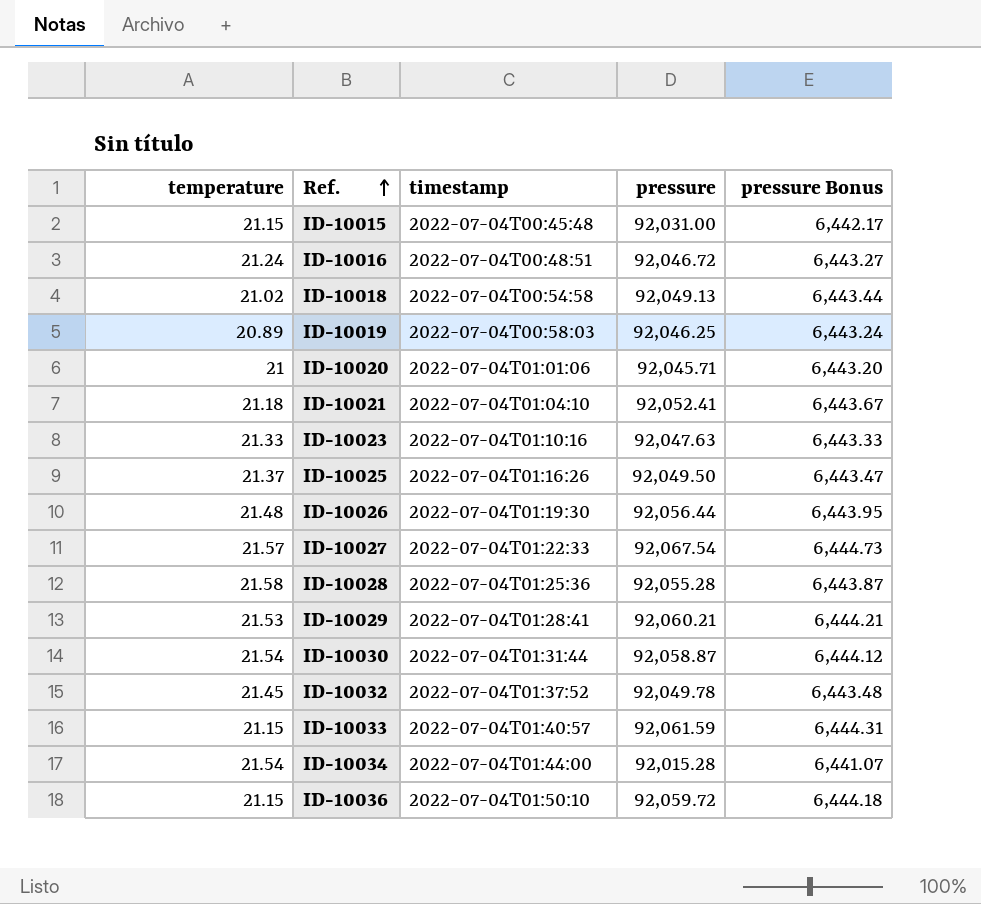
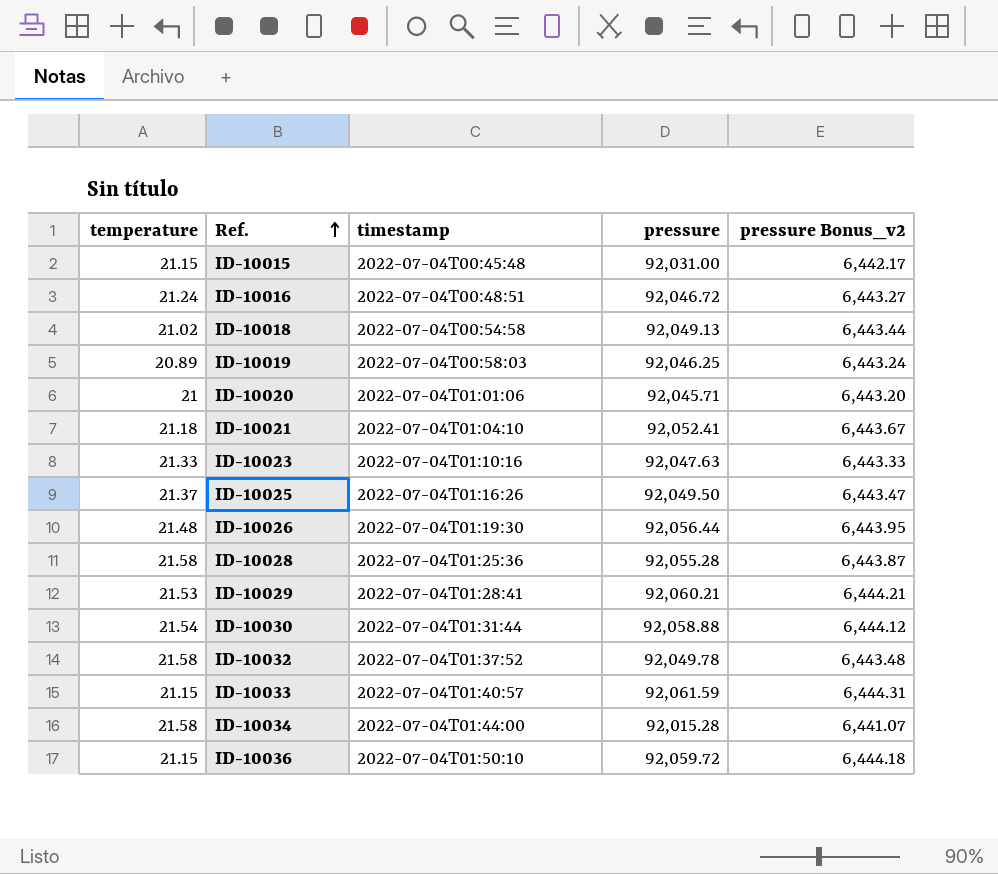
column name: pressure Bonus -> pressure Bonus_v2
row ID-10027: 21.57 | 2022-07-04T01:22:33 | 92,067.54 | 6,444.73 -> none
ID-10030 | pressure: 92,058.87 -> 92,058.88
ID-10032 | temperature: 21.45 -> 21.58
ID-10034 | temperature: 21.54 -> 21.58

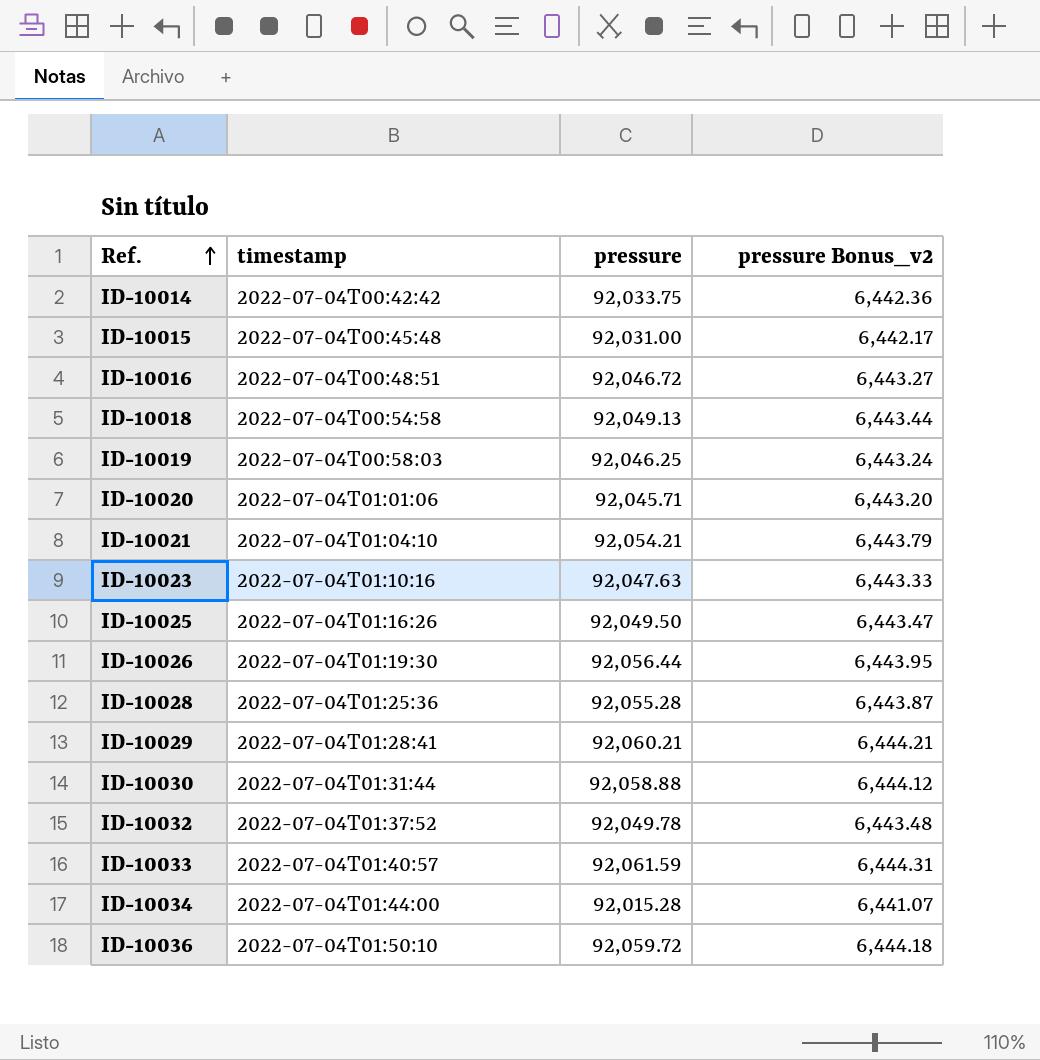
column temperature | position: 1 -> none
row ID-10014: none -> 2022-07-04T00:42:42 | 92,033.75 | 6,442.36
ID-10021 | pressure: 92,052.41 -> 92,054.21
ID-10021 | pressure Bonus_v2: 6,443.67 -> 6,443.79

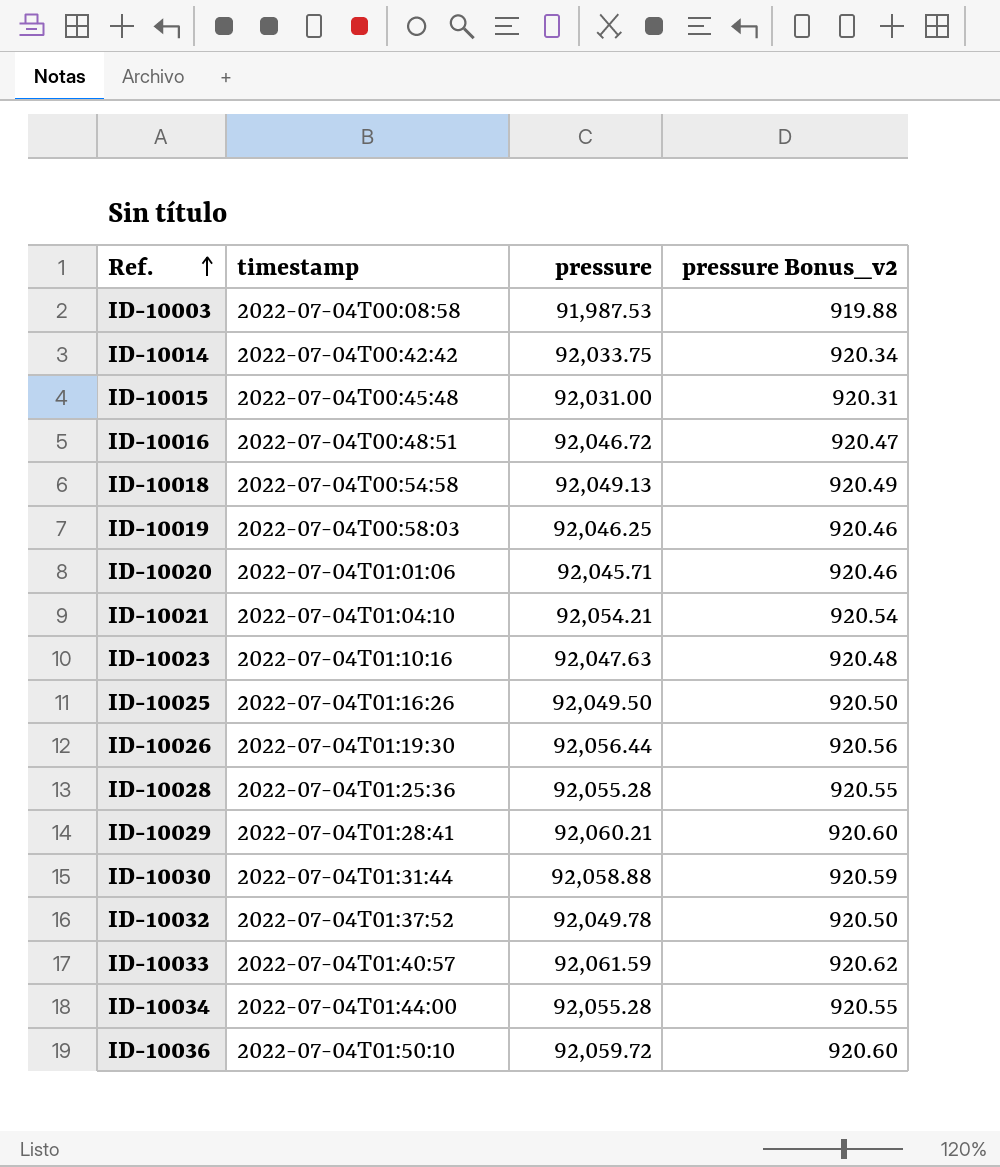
column pressure Bonus_v2 | formula: [pressure] * 0.07 -> [pressure] * 0.01
row ID-10003: none -> 2022-07-04T00:08:58 | 91,987.53 | 919.88
ID-10034 | pressure: 92,015.28 -> 92,055.28

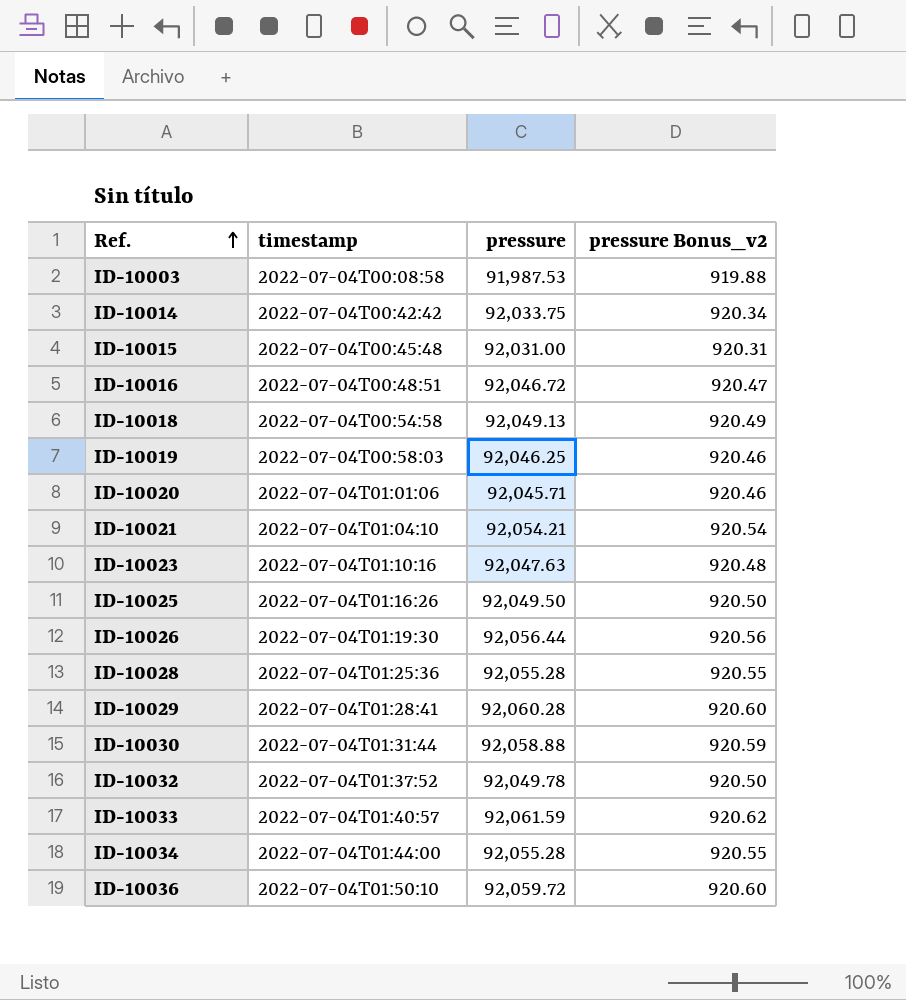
ID-10029 | pressure: 92,060.21 -> 92,060.28

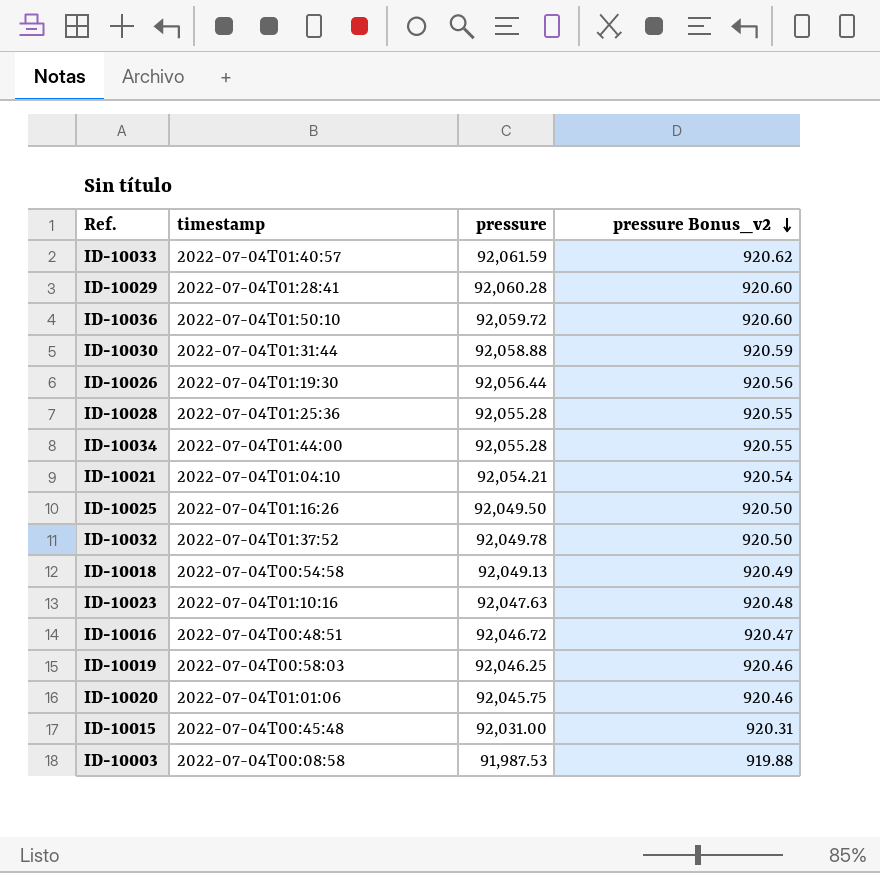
row order: Ref. ascending -> pressure Bonus_v2 descending
row ID-10014: 2022-07-04T00:42:42 | 92,033.75 | 920.34 -> none
ID-10020 | pressure: 92,045.71 -> 92,045.75

